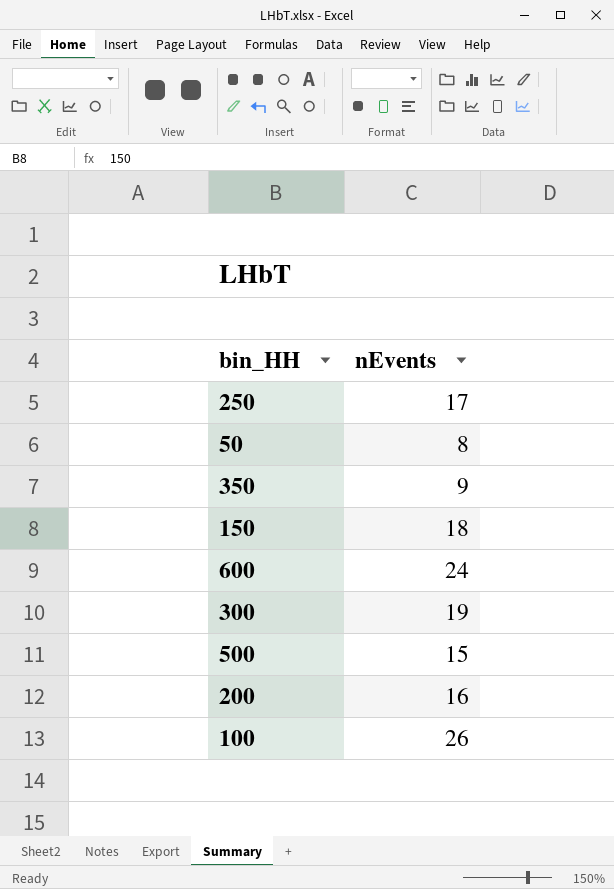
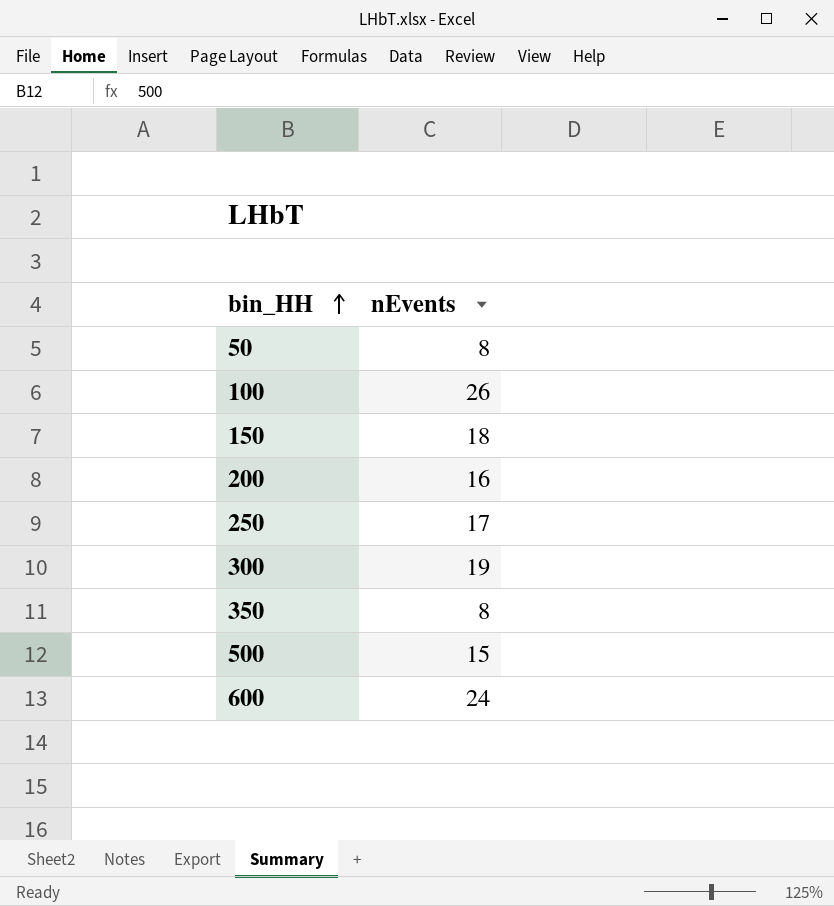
row order: none -> bin_HH ascending
350 | nEvents: 9 -> 8

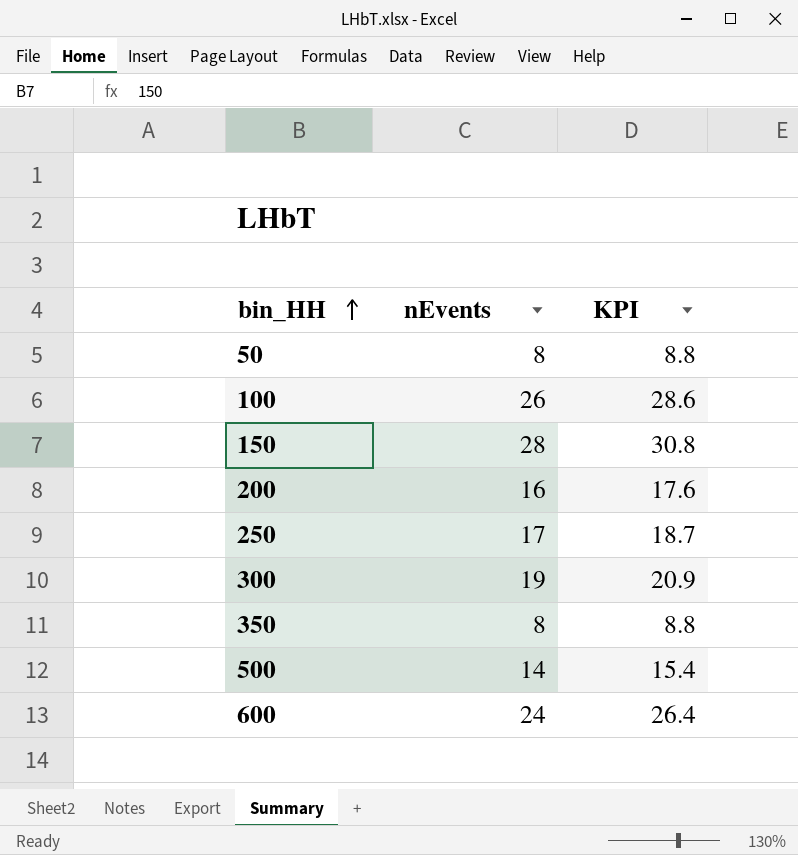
column KPI | formula: none -> [nEvents] * 1.1
150 | nEvents: 18 -> 28
500 | nEvents: 15 -> 14

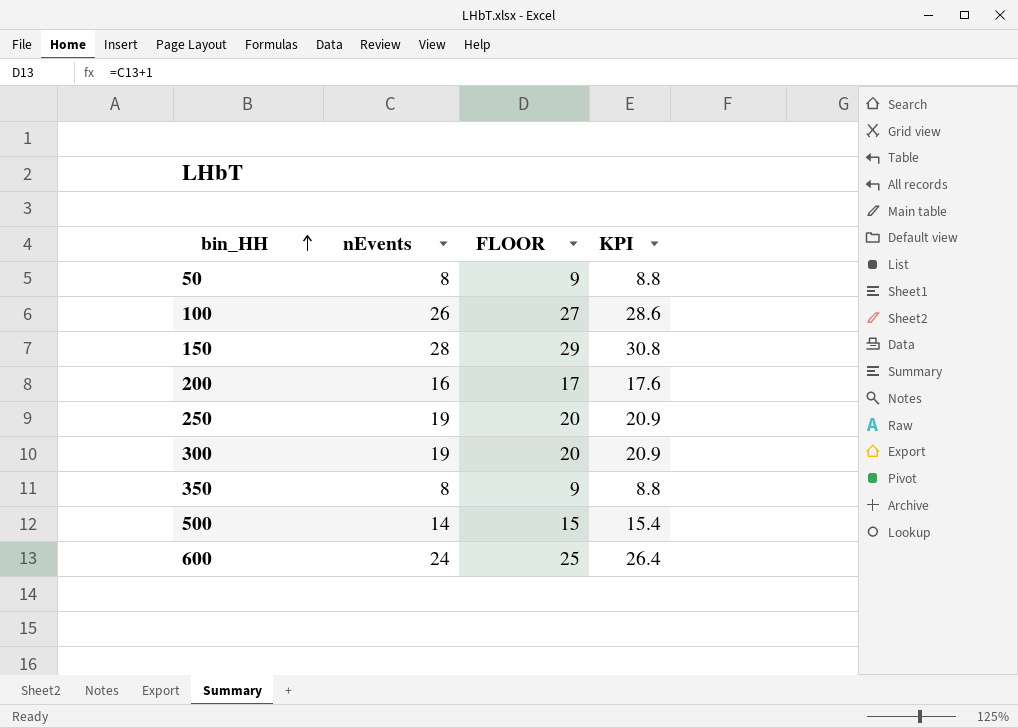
column FLOOR | formula: none -> [nEvents] + 1
250 | nEvents: 17 -> 19
250 | KPI: 18.7 -> 20.9

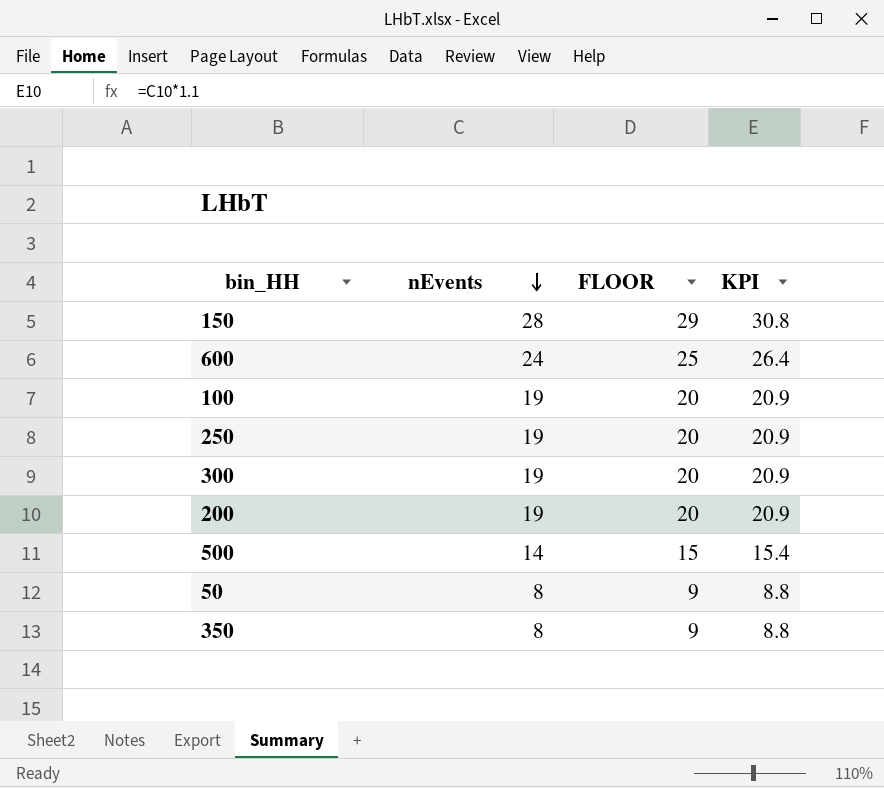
row order: bin_HH ascending -> nEvents descending
100 | nEvents: 26 -> 19
100 | FLOOR: 27 -> 20
100 | KPI: 28.6 -> 20.9
200 | nEvents: 16 -> 19
200 | FLOOR: 17 -> 20
200 | KPI: 17.6 -> 20.9

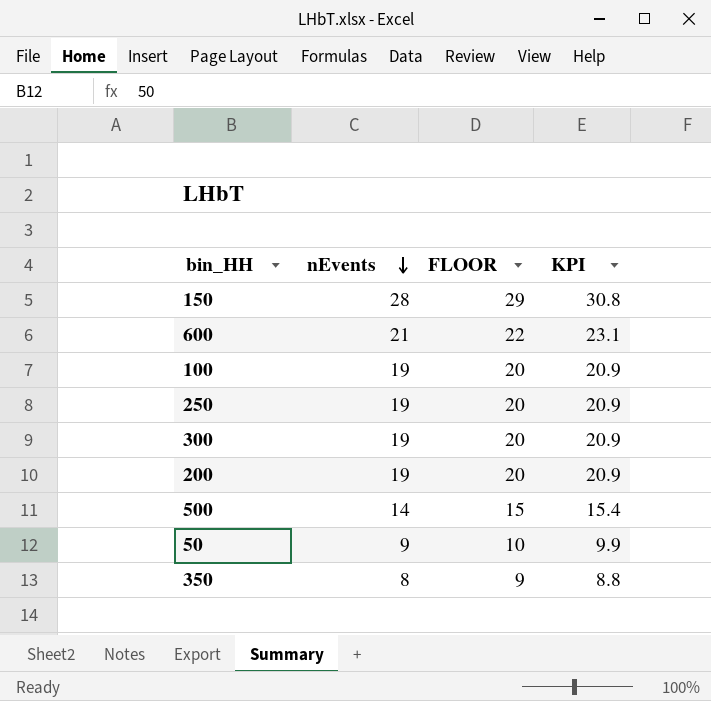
600 | nEvents: 24 -> 21
600 | FLOOR: 25 -> 22
600 | KPI: 26.4 -> 23.1
50 | nEvents: 8 -> 9
50 | FLOOR: 9 -> 10
50 | KPI: 8.8 -> 9.9

